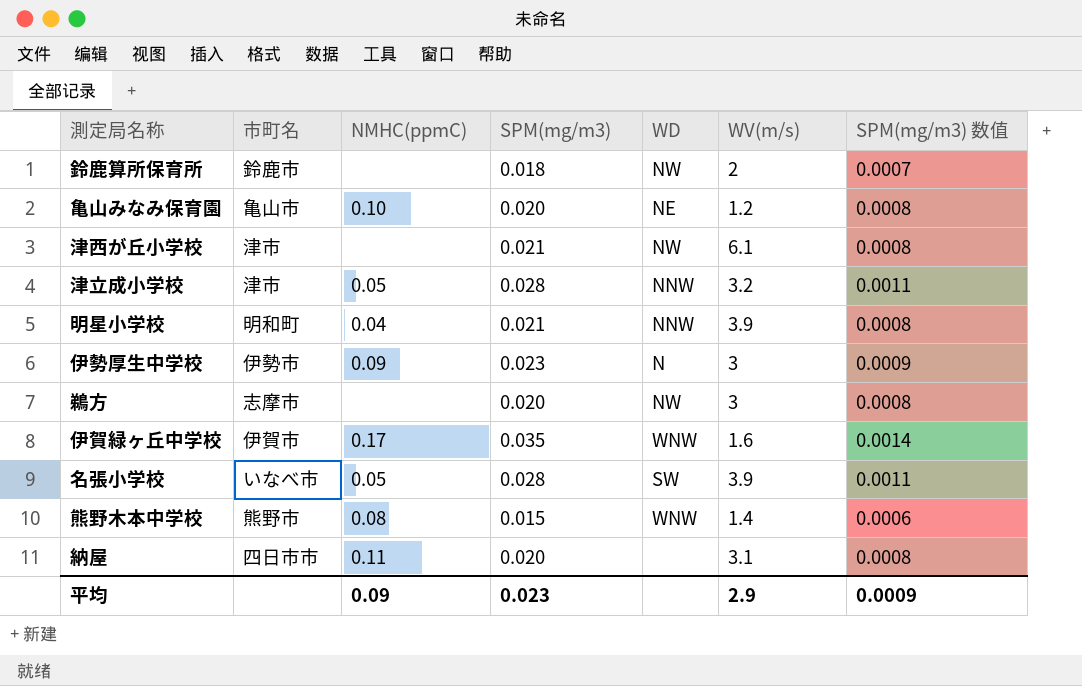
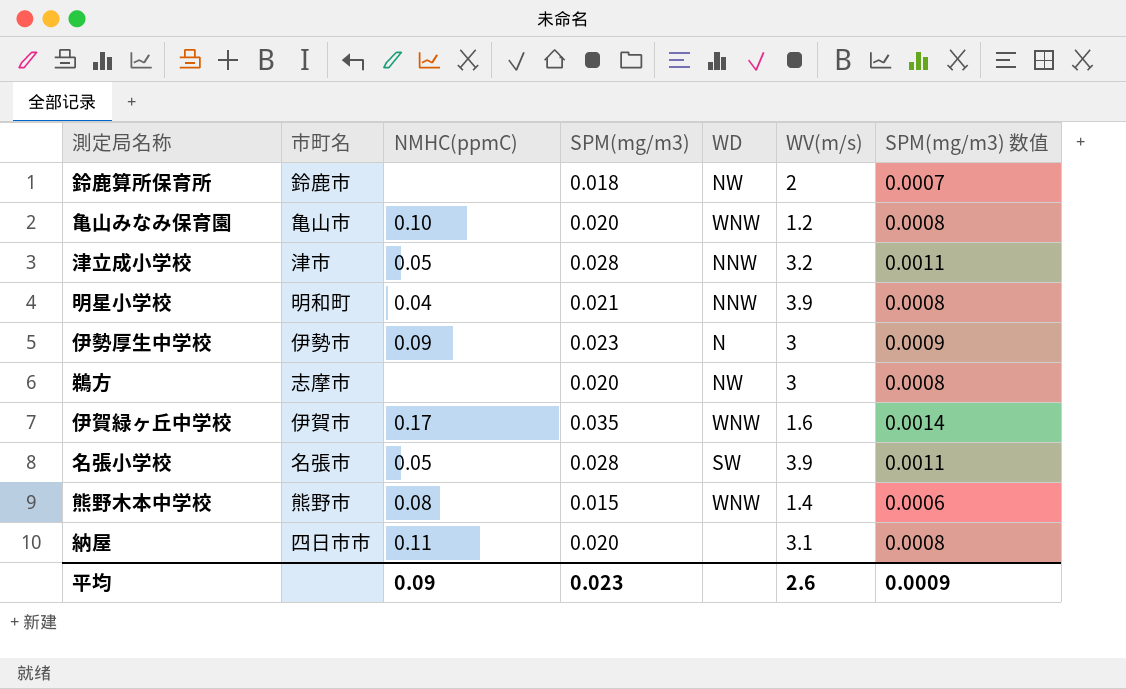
row 津西が丘小学校: 津市 | none | 0.021 | NW | 6.1 | 0.0008 -> none
亀山みなみ保育園 | WD: NE -> WNW
名張小学校 | 市町名: いなべ市 -> 名張市
平均 | WV(m/s): 2.9 -> 2.6

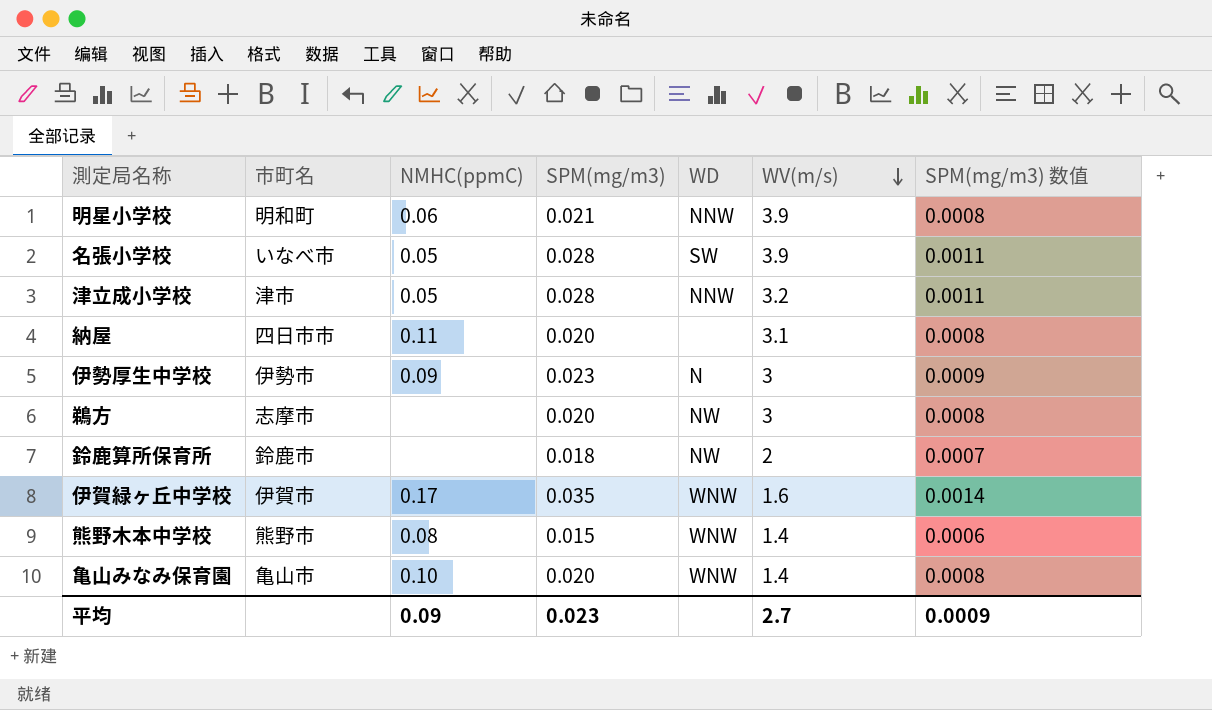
row order: none -> WV(m/s) descending
明星小学校 | NMHC(ppmC): 0.04 -> 0.06
名張小学校 | 市町名: 名張市 -> いなべ市
亀山みなみ保育園 | WV(m/s): 1.2 -> 1.4
平均 | WV(m/s): 2.6 -> 2.7

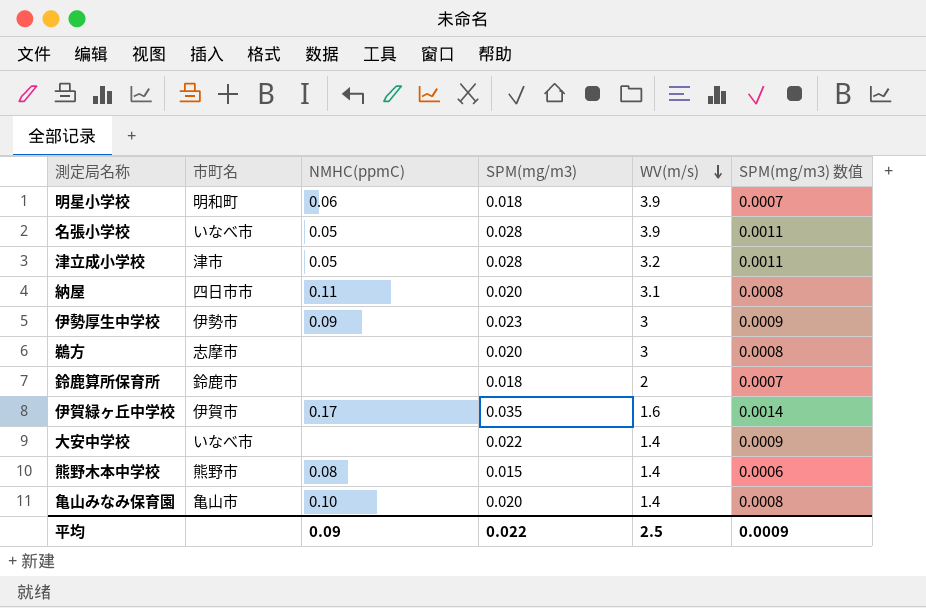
column WD | position: 5 -> none
明星小学校 | SPM(mg/m3): 0.021 -> 0.018
明星小学校 | SPM(mg/m3) 数值: 0.0008 -> 0.0007
row 大安中学校: none -> いなべ市 | none | 0.022 | 1.4 | 0.0009
平均 | SPM(mg/m3): 0.023 -> 0.022
平均 | WV(m/s): 2.7 -> 2.5

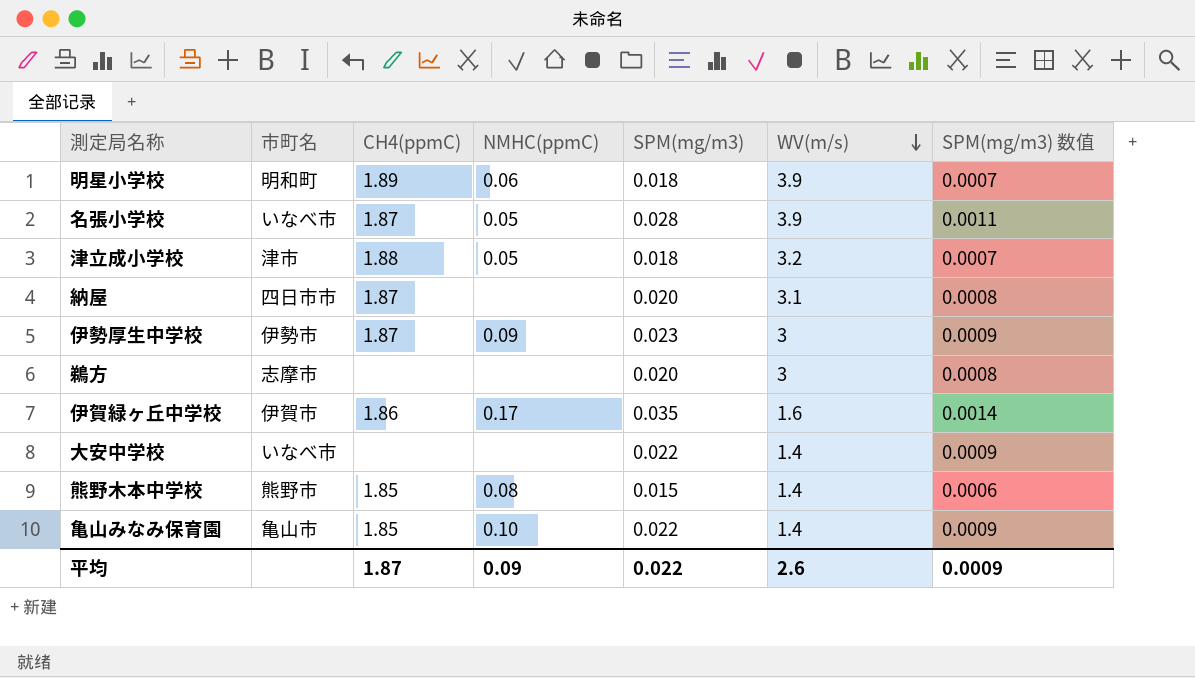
column CH4(ppmC) | position: none -> 3
row 鈴鹿算所保育所: 鈴鹿市 | none | 0.018 | 2 | 0.0007 -> none
津立成小学校 | SPM(mg/m3): 0.028 -> 0.018
津立成小学校 | SPM(mg/m3) 数值: 0.0011 -> 0.0007
納屋 | NMHC(ppmC): 0.11 -> none
亀山みなみ保育園 | SPM(mg/m3): 0.020 -> 0.022
亀山みなみ保育園 | SPM(mg/m3) 数值: 0.0008 -> 0.0009
平均 | WV(m/s): 2.5 -> 2.6

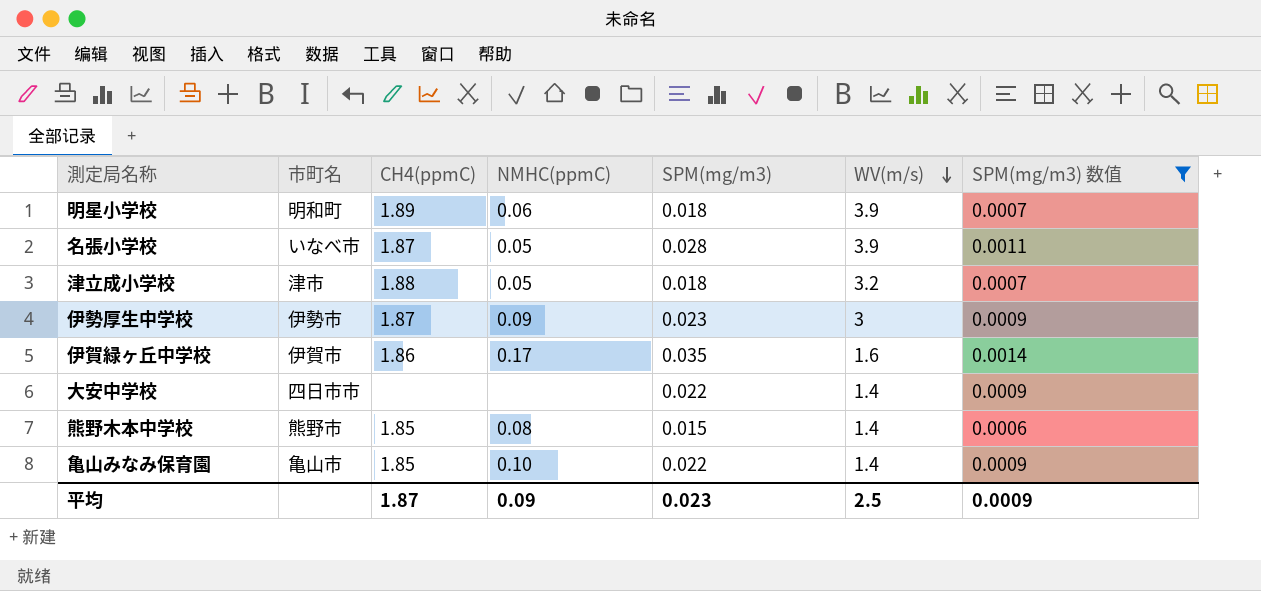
filter: none -> SPM(mg/m3) 数值 != 0.0008
大安中学校 | 市町名: いなべ市 -> 四日市市
平均 | SPM(mg/m3): 0.022 -> 0.023
平均 | WV(m/s): 2.6 -> 2.5

